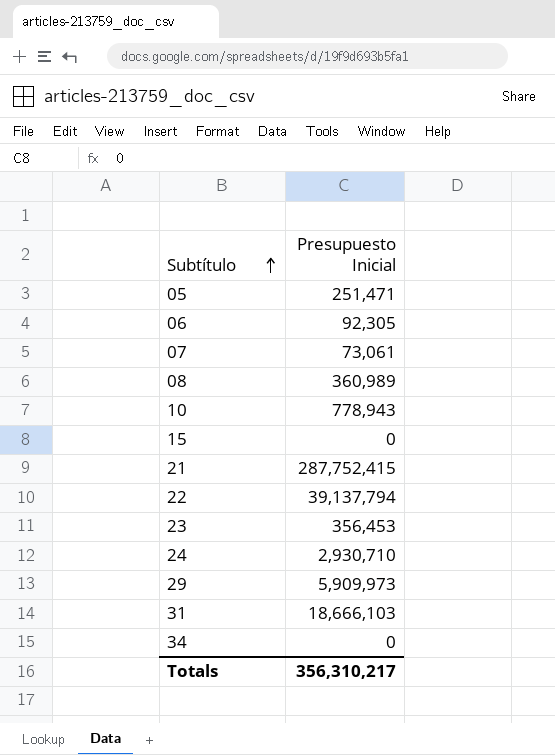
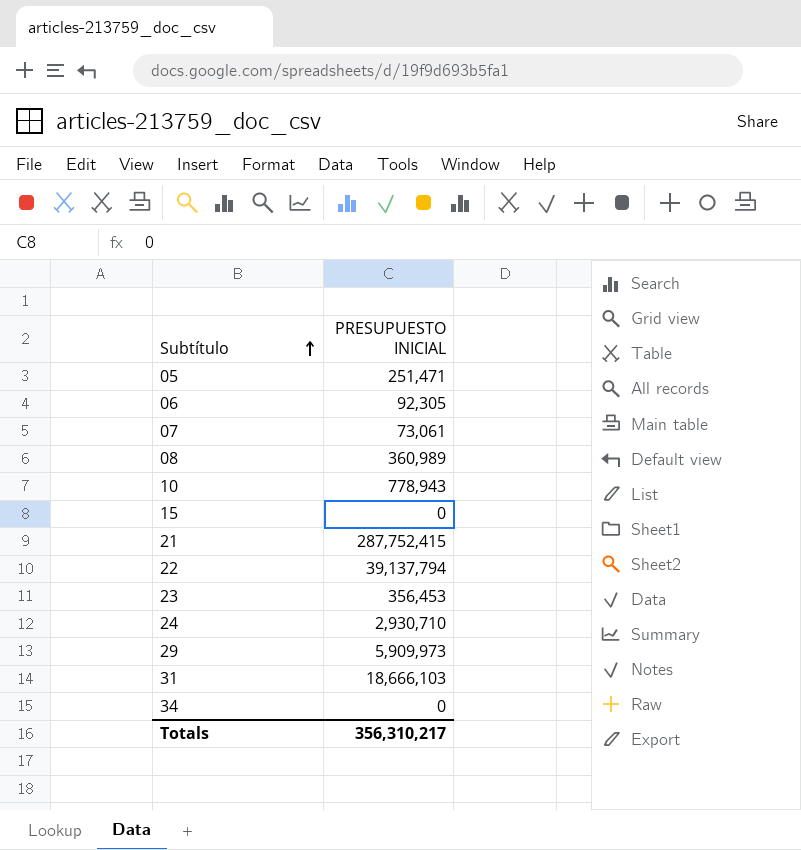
column name: Presupuesto Inicial -> PRESUPUESTO INICIAL

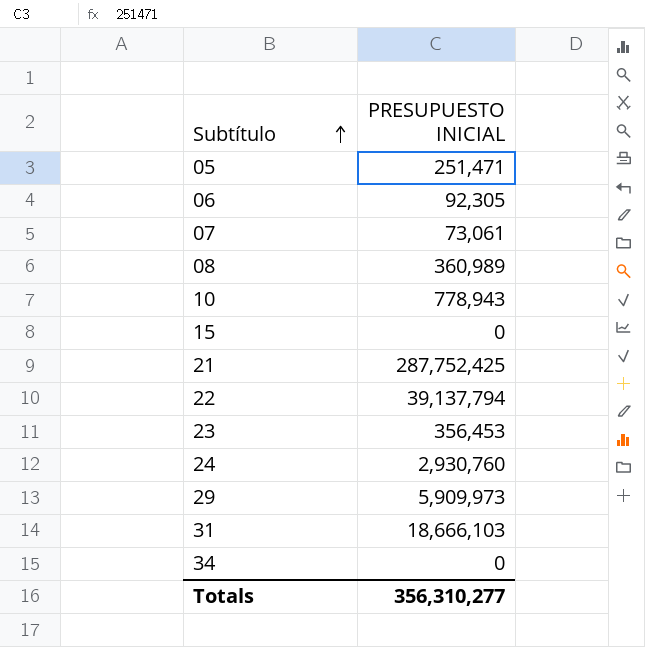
21 | PRESUPUESTO INICIAL: 287,752,415 -> 287,752,425
24 | PRESUPUESTO INICIAL: 2,930,710 -> 2,930,760
Totals | PRESUPUESTO INICIAL: 356,310,217 -> 356,310,277

